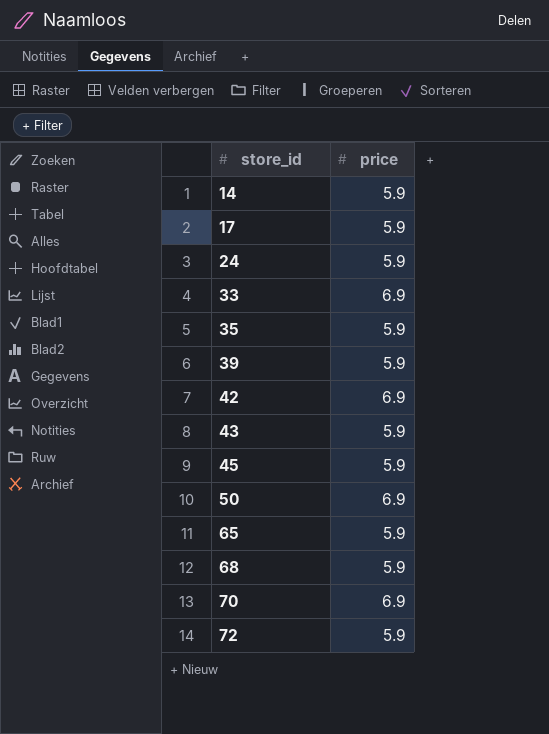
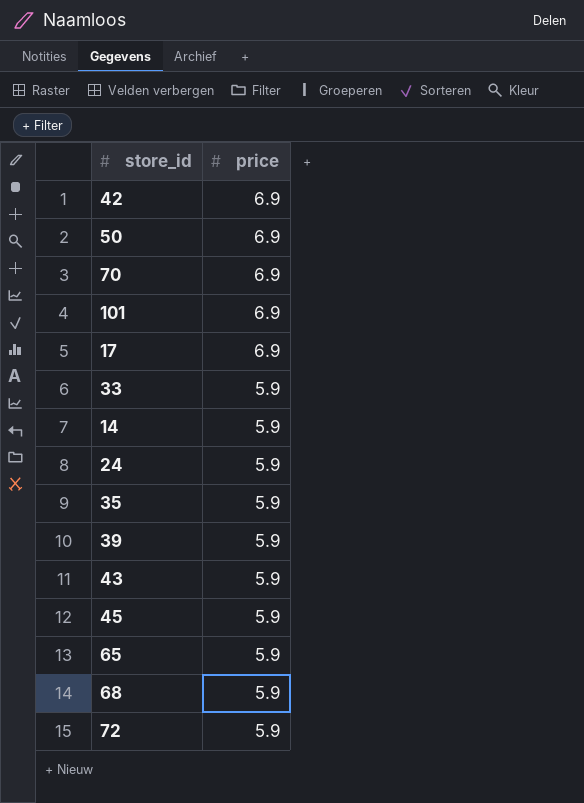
row order: store_id ascending -> price descending
row 101: none -> 6.9
17 | price: 5.9 -> 6.9
33 | price: 6.9 -> 5.9

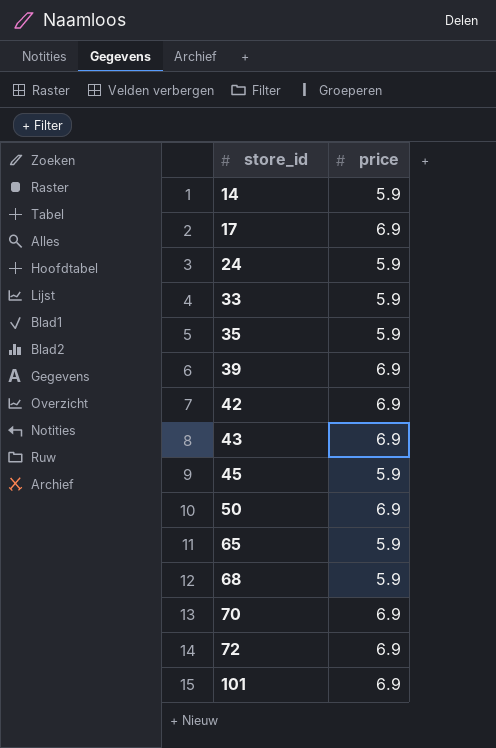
row order: price descending -> store_id ascending
39 | price: 5.9 -> 6.9
43 | price: 5.9 -> 6.9
72 | price: 5.9 -> 6.9

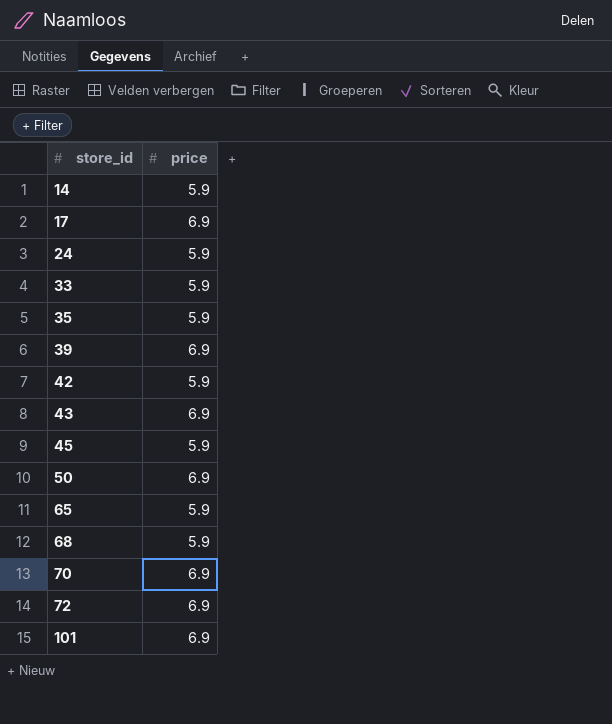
42 | price: 6.9 -> 5.9

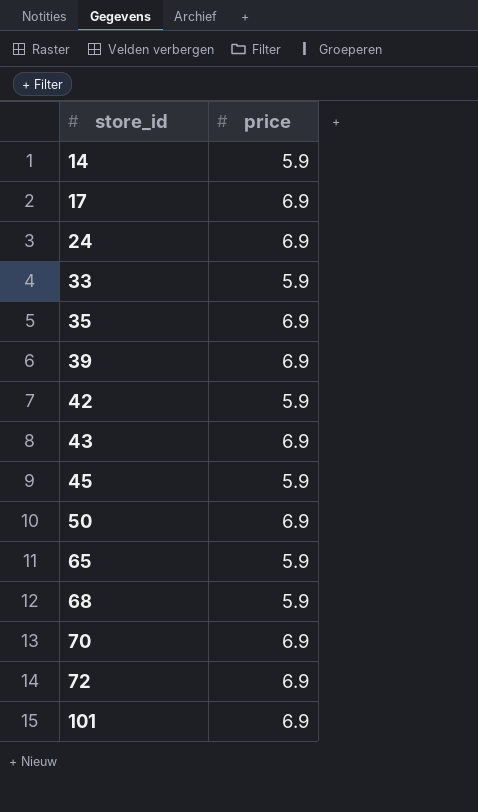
24 | price: 5.9 -> 6.9
35 | price: 5.9 -> 6.9

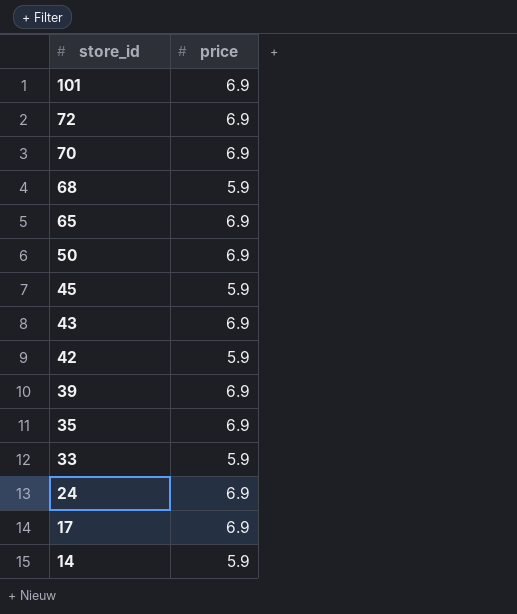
row order: store_id ascending -> store_id descending
65 | price: 5.9 -> 6.9

